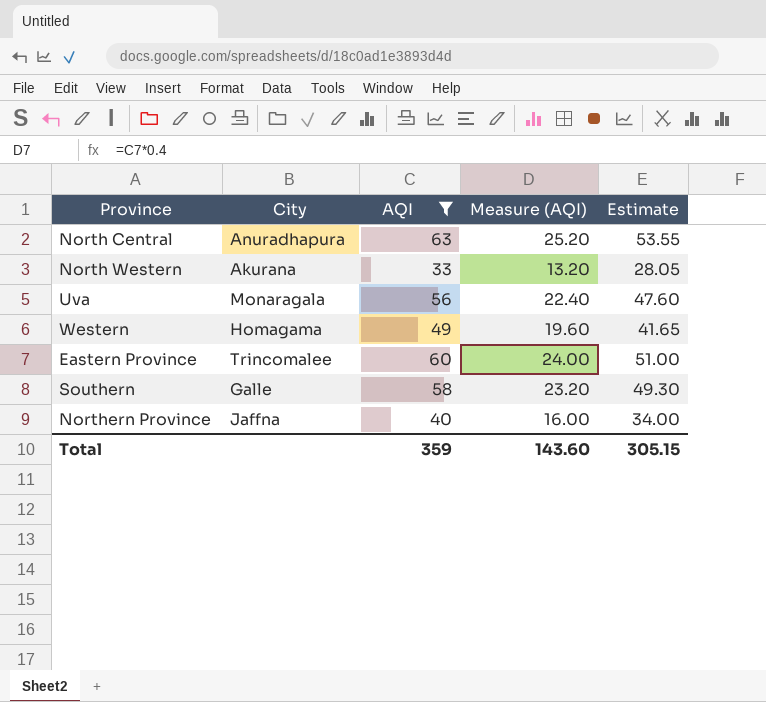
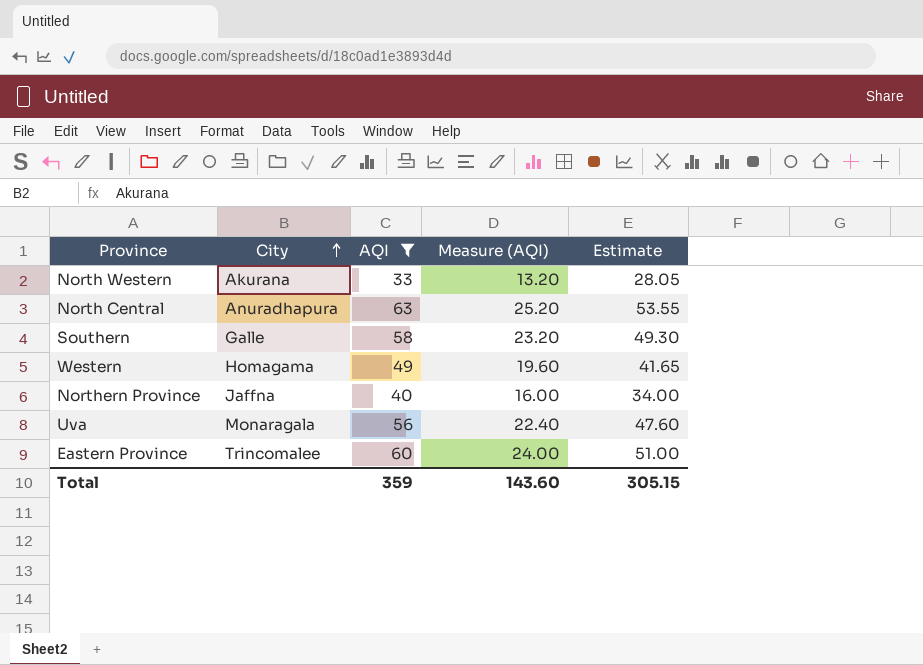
row order: none -> City ascending

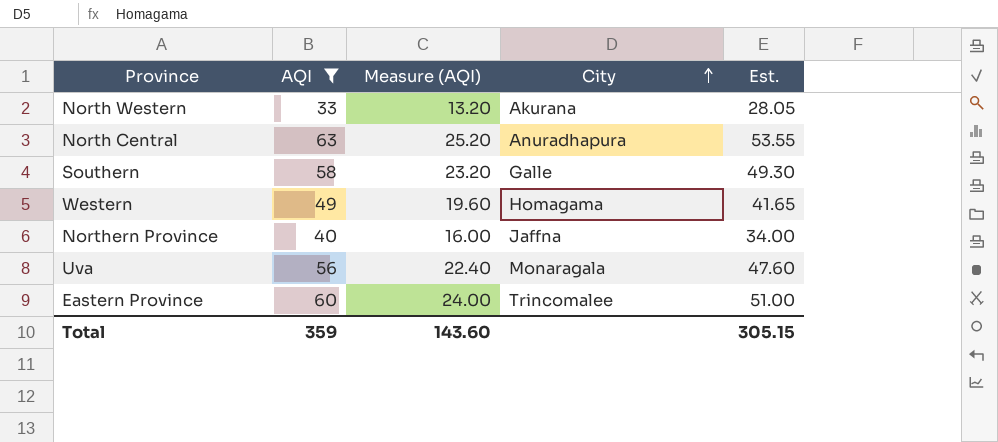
column City | position: 2 -> 4
column name: Estimate -> Est.

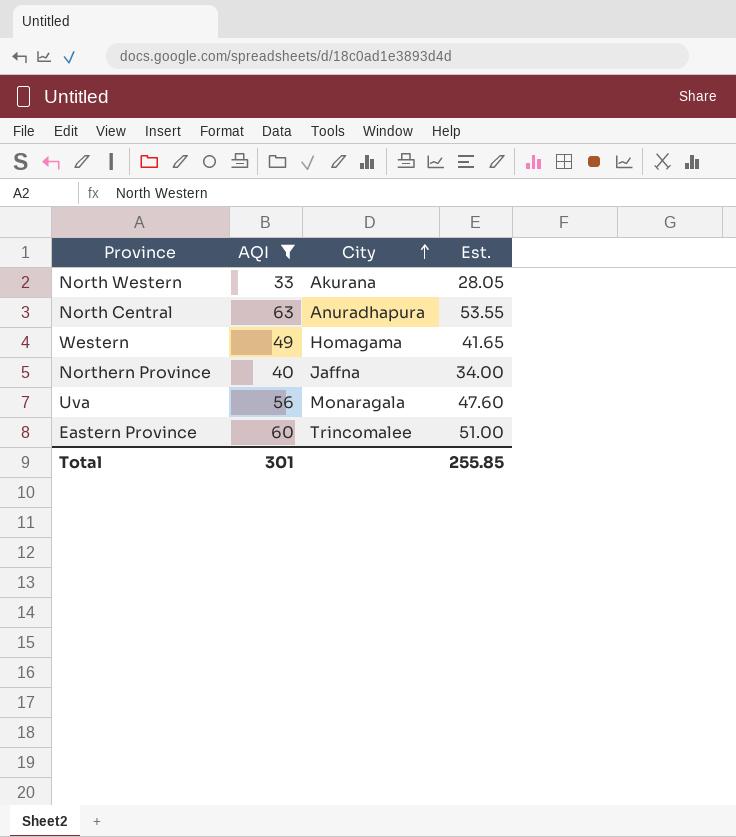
column Measure (AQI) | formula: [AQI] * 0.4 -> none
row Southern: 58 | 23.20 | Galle | 49.30 -> none
Total | AQI: 359 -> 301
Total | Est.: 305.15 -> 255.85

